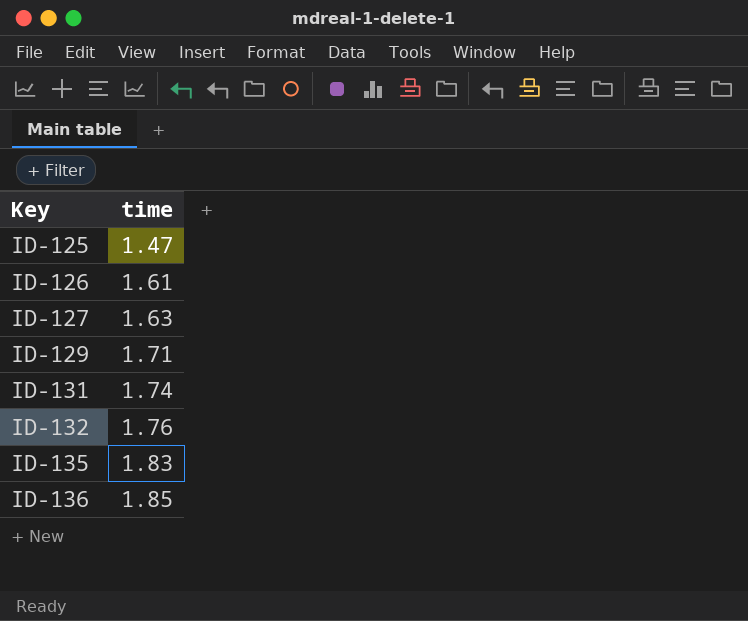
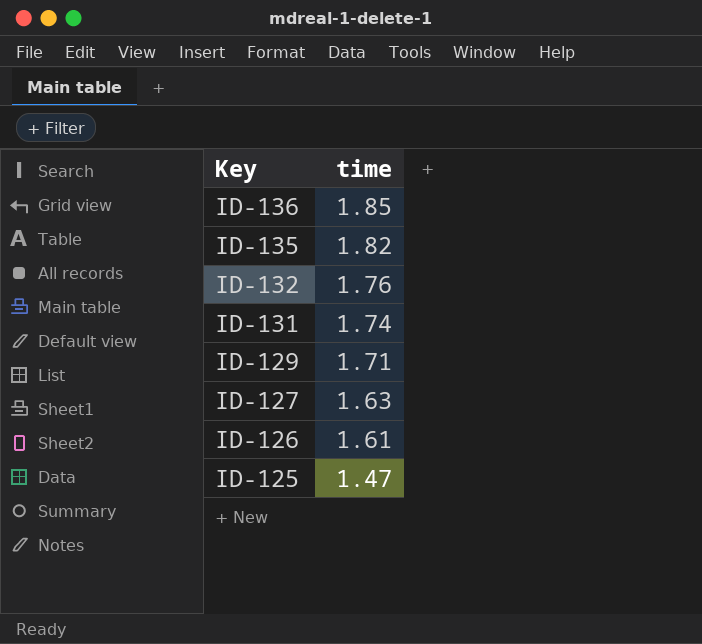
row order: Key ascending -> Key descending
ID-135 | time: 1.83 -> 1.82

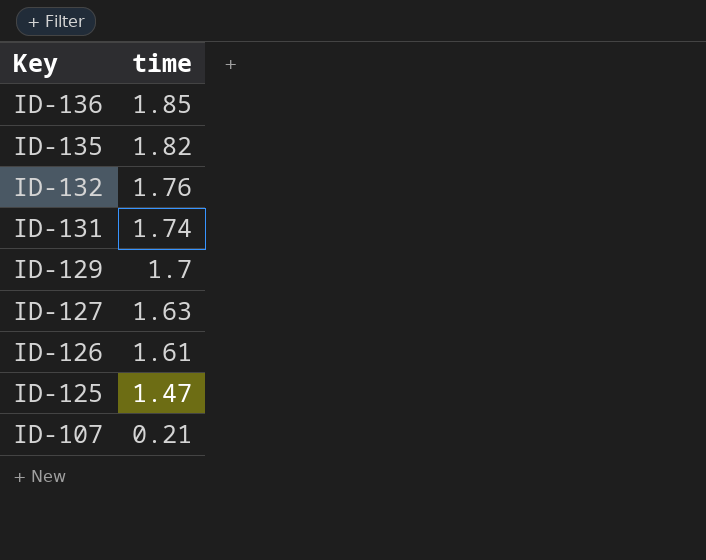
ID-129 | time: 1.71 -> 1.7
row ID-107: none -> 0.21

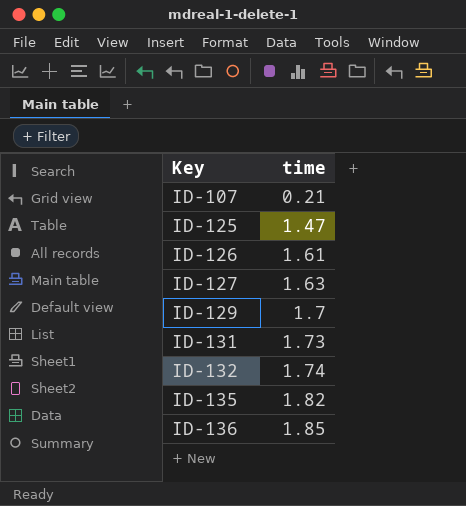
row order: Key descending -> Key ascending
ID-131 | time: 1.74 -> 1.73
ID-132 | time: 1.76 -> 1.74

